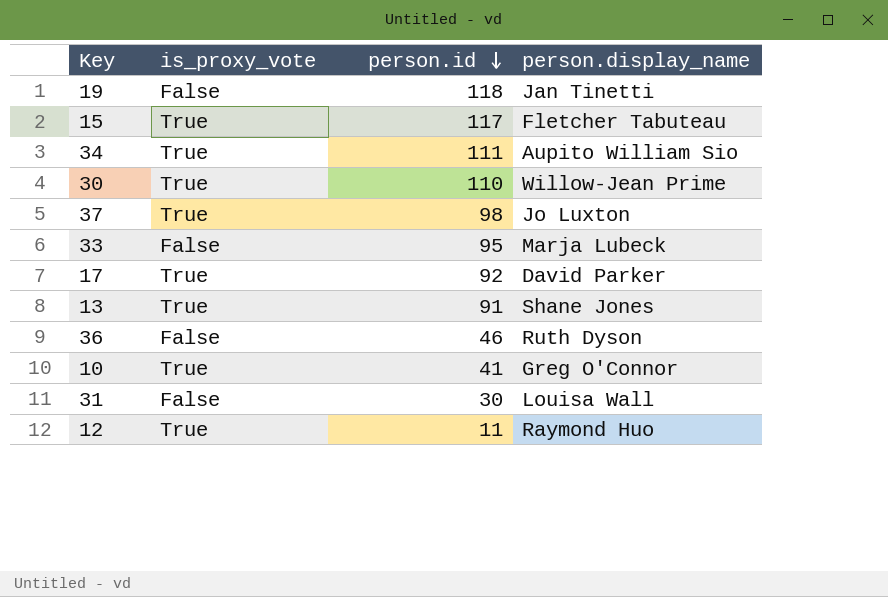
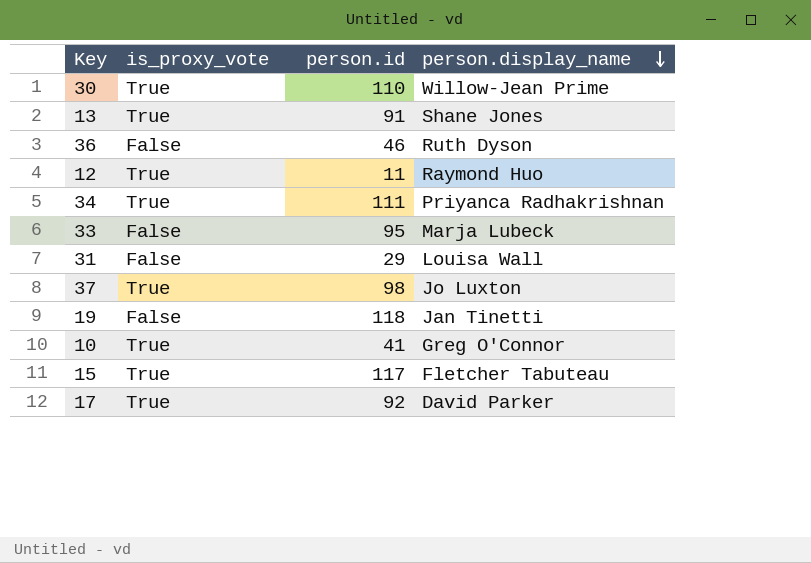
row order: person.id descending -> person.display_name descending
34 | person.display_name: Aupito William Sio -> Priyanca Radhakrishnan
31 | person.id: 30 -> 29

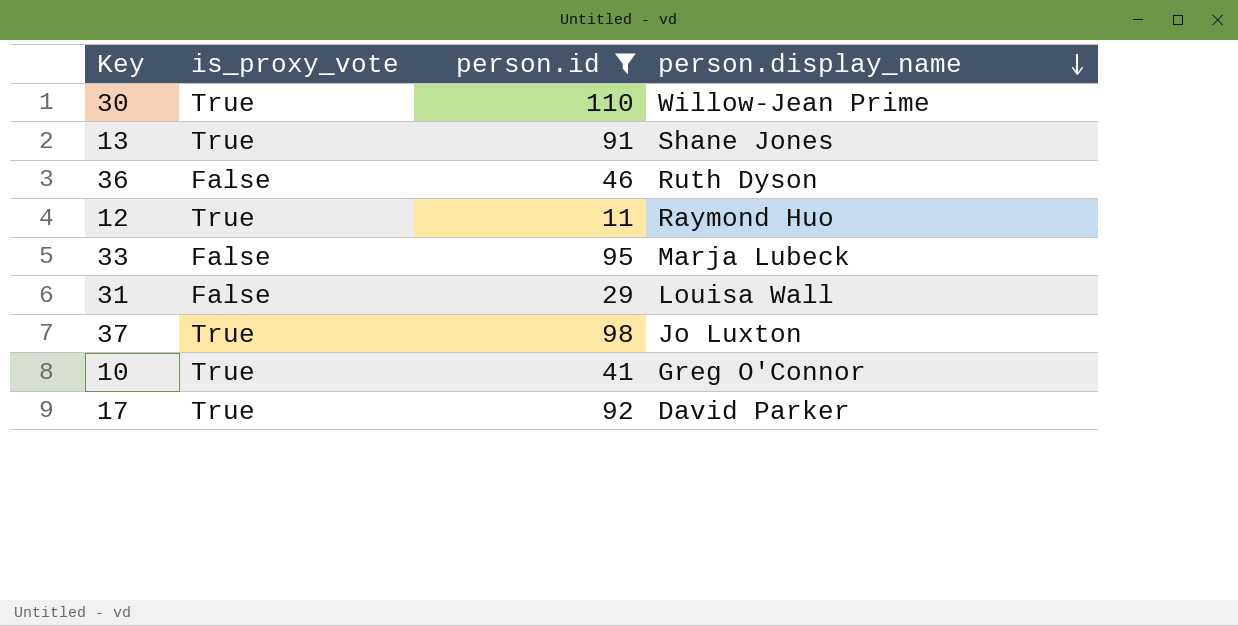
filter: none -> person.id <= 110

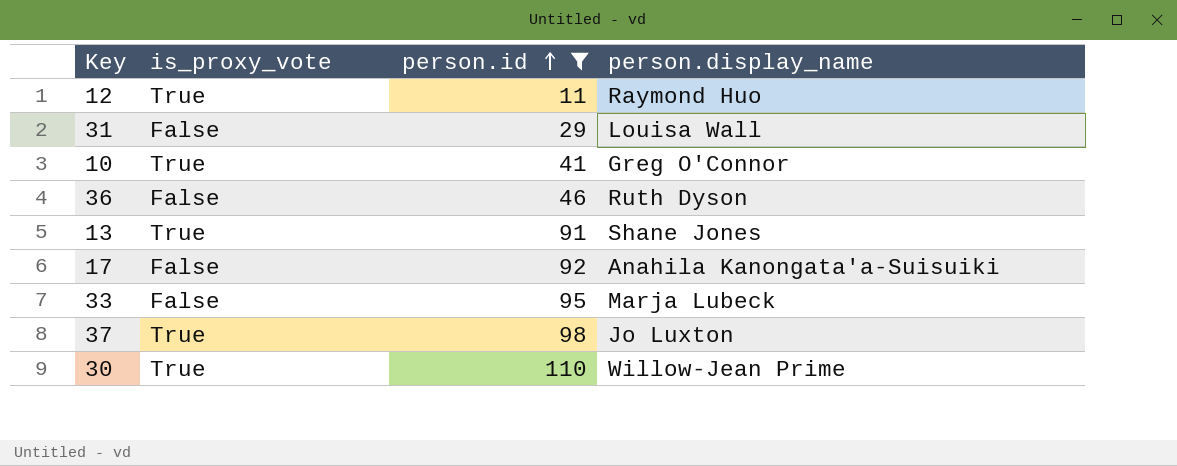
row order: person.display_name descending -> person.id ascending
17 | is_proxy_vote: True -> False
17 | person.display_name: David Parker -> Anahila Kanongata'a-Suisuiki

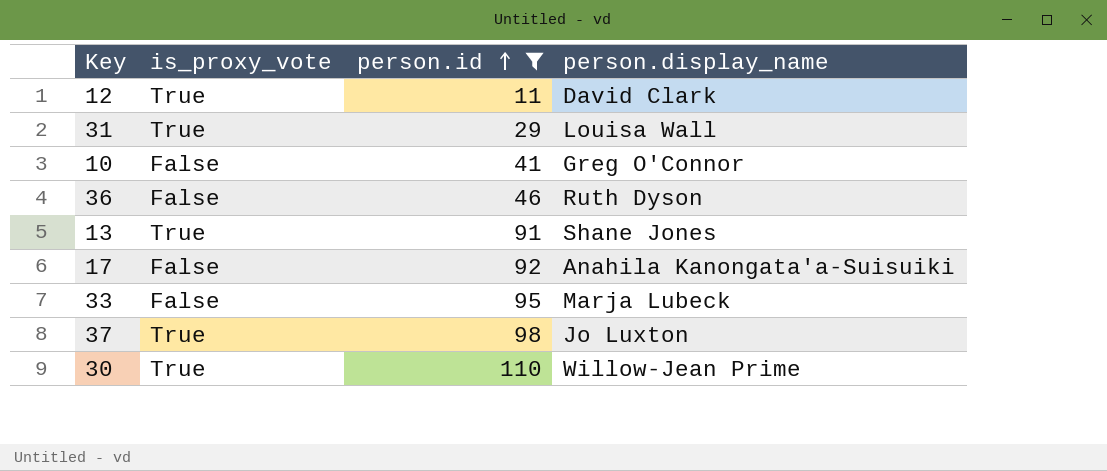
12 | person.display_name: Raymond Huo -> David Clark
31 | is_proxy_vote: False -> True
10 | is_proxy_vote: True -> False

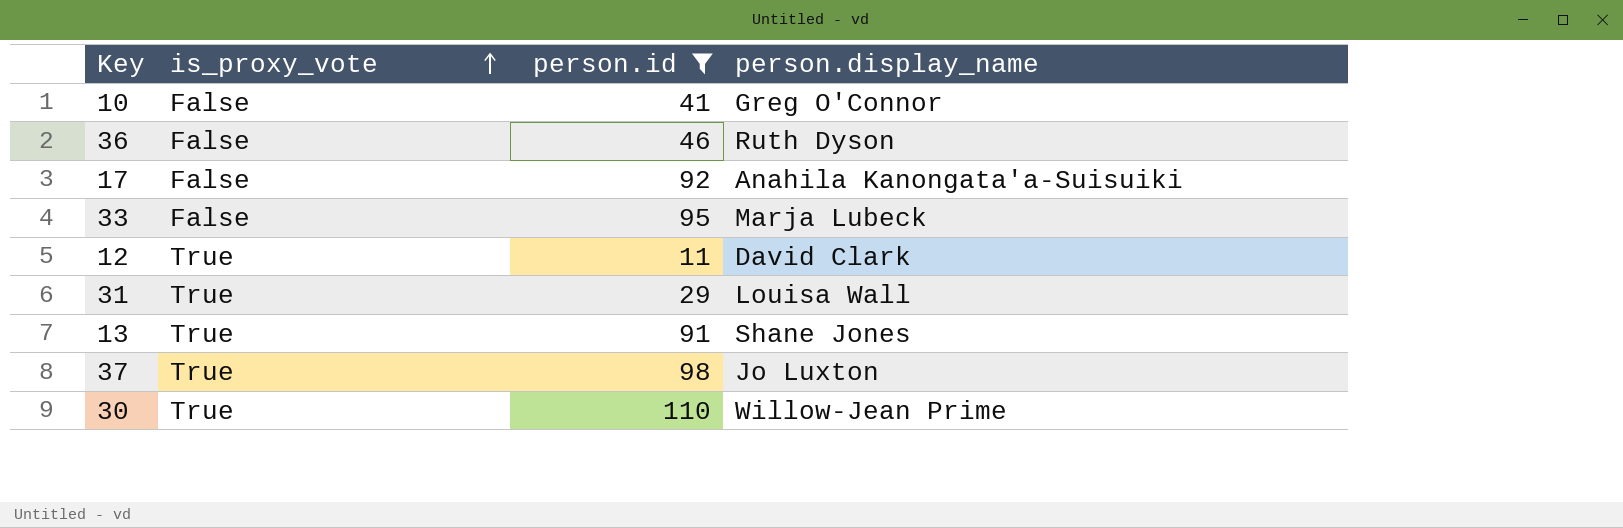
row order: person.id ascending -> is_proxy_vote ascending

